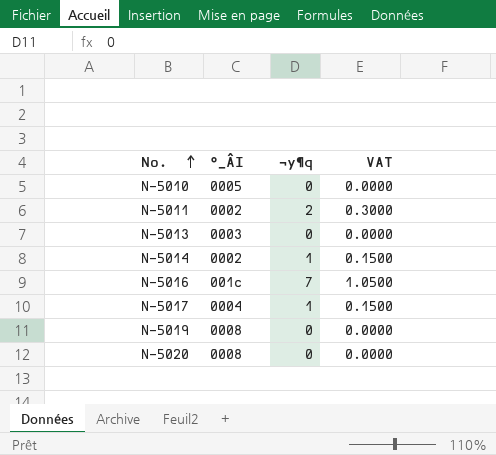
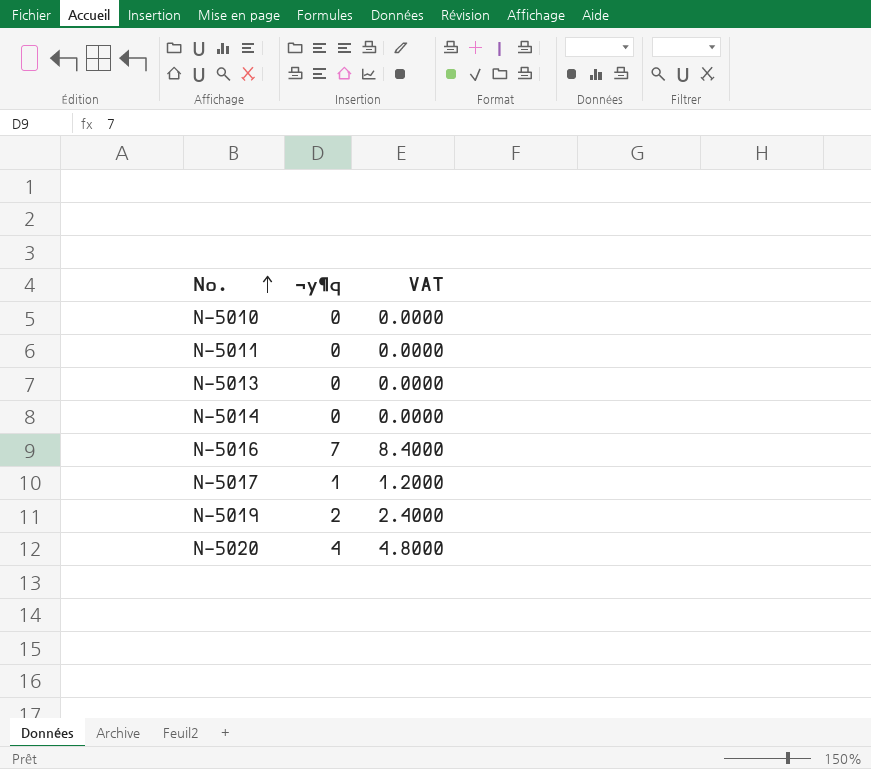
column °_ÂI | position: 2 -> none
column VAT | formula: [¬y¶q] * 0.15 -> [¬y¶q] * 1.2
N-5011 | ¬y¶q: 2 -> 0
N-5014 | ¬y¶q: 1 -> 0
N-5019 | ¬y¶q: 0 -> 2
N-5020 | ¬y¶q: 0 -> 4

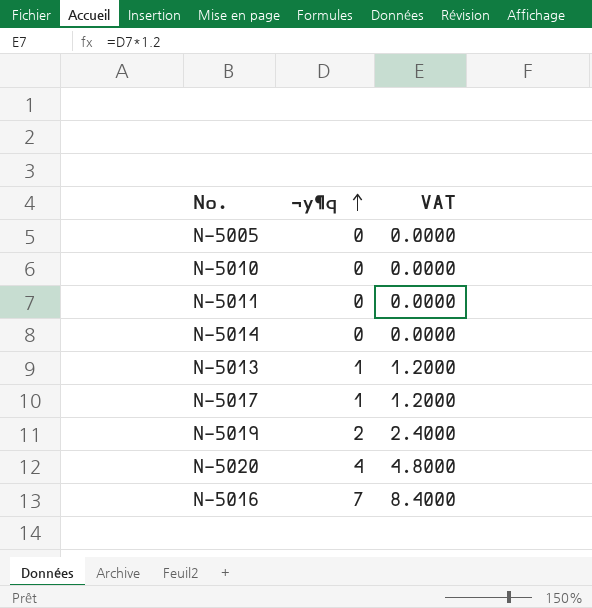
row order: No. ascending -> ¬y¶q ascending
row N-5005: none -> 0 | 0.0000
N-5013 | ¬y¶q: 0 -> 1
N-5013 | VAT: 0.0000 -> 1.2000

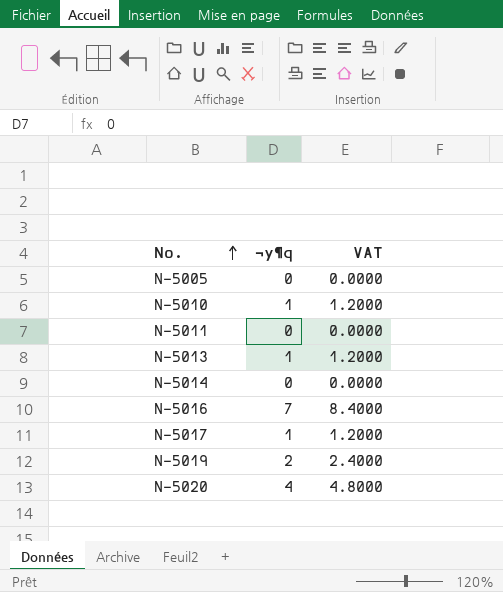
row order: ¬y¶q ascending -> No. ascending
N-5010 | ¬y¶q: 0 -> 1
N-5010 | VAT: 0.0000 -> 1.2000

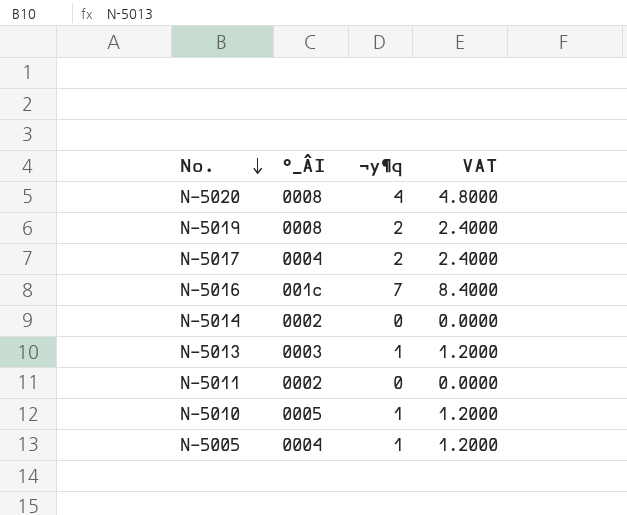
row order: No. ascending -> No. descending
column °_ÂI | position: none -> 2
N-5017 | ¬y¶q: 1 -> 2
N-5017 | VAT: 1.2000 -> 2.4000
N-5005 | ¬y¶q: 0 -> 1
N-5005 | VAT: 0.0000 -> 1.2000

